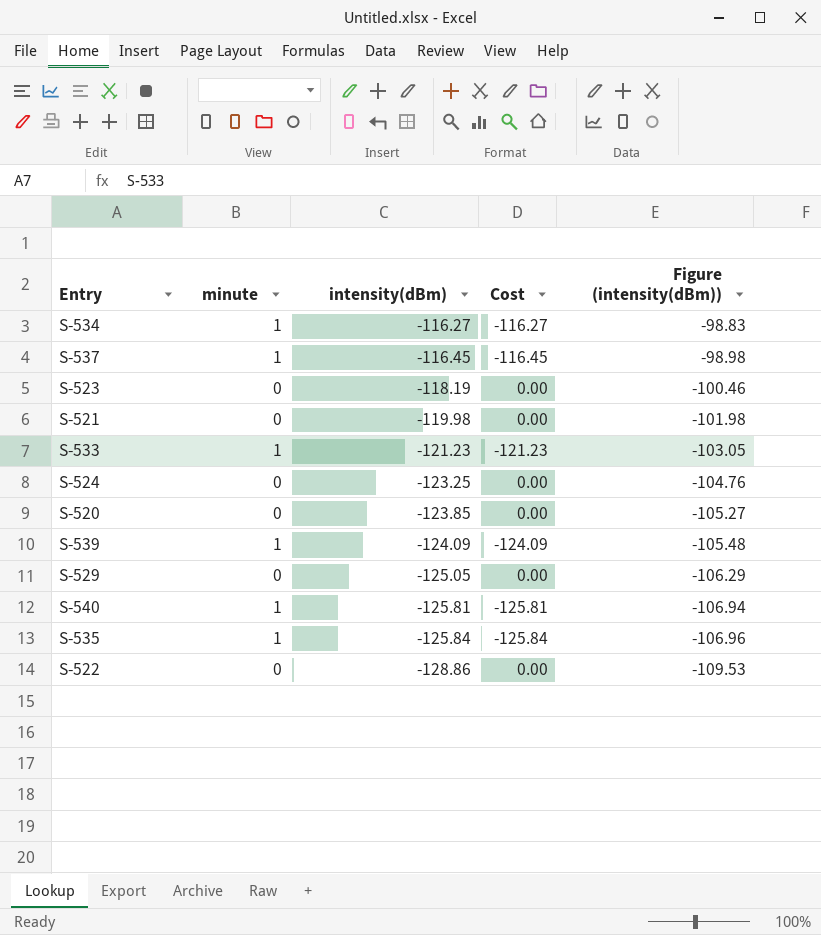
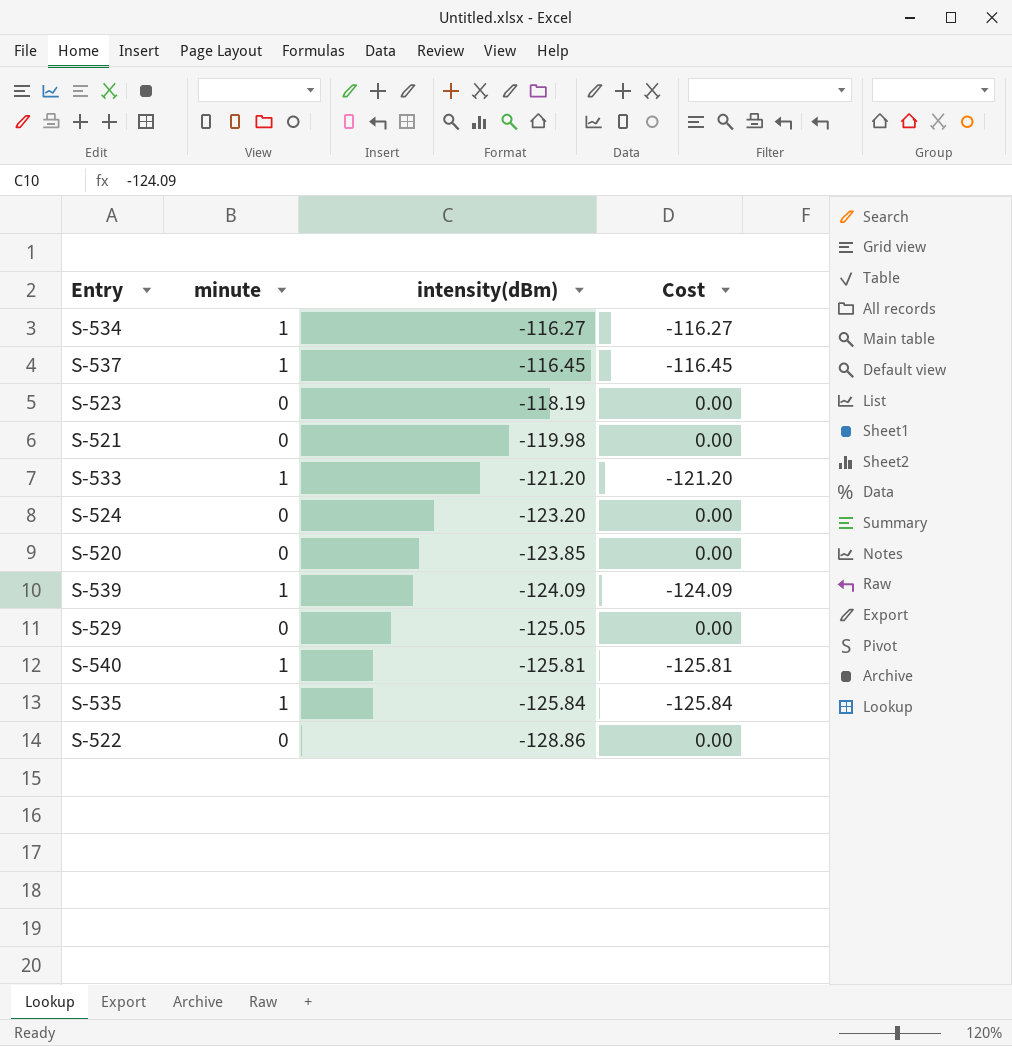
column Figure (intensity(dBm)) | formula: [intensity(dBm)] * 0.85 -> none
S-533 | intensity(dBm): -121.23 -> -121.20
S-533 | Cost: -121.23 -> -121.20
S-524 | intensity(dBm): -123.25 -> -123.20

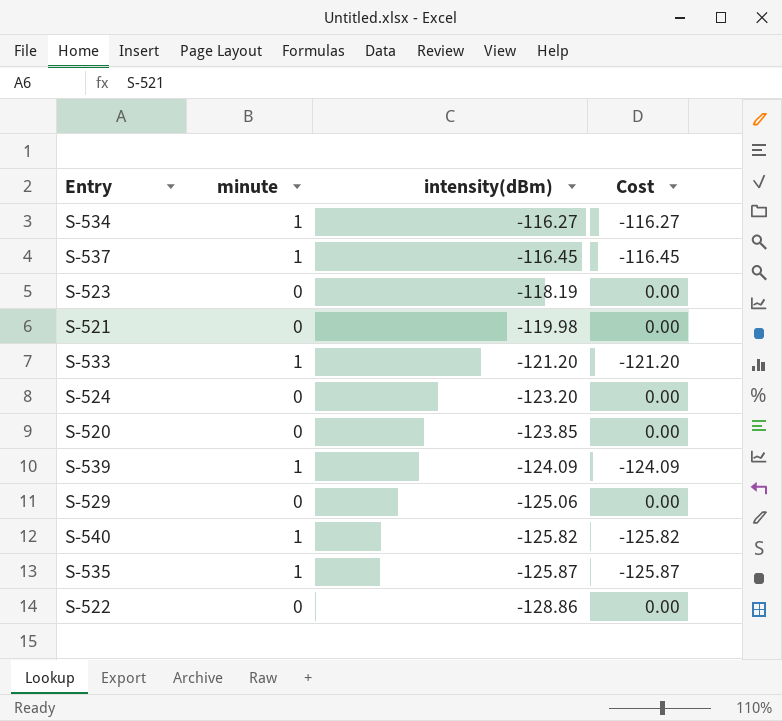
S-529 | intensity(dBm): -125.05 -> -125.06
S-540 | intensity(dBm): -125.81 -> -125.82
S-540 | Cost: -125.81 -> -125.82
S-535 | intensity(dBm): -125.84 -> -125.87
S-535 | Cost: -125.84 -> -125.87

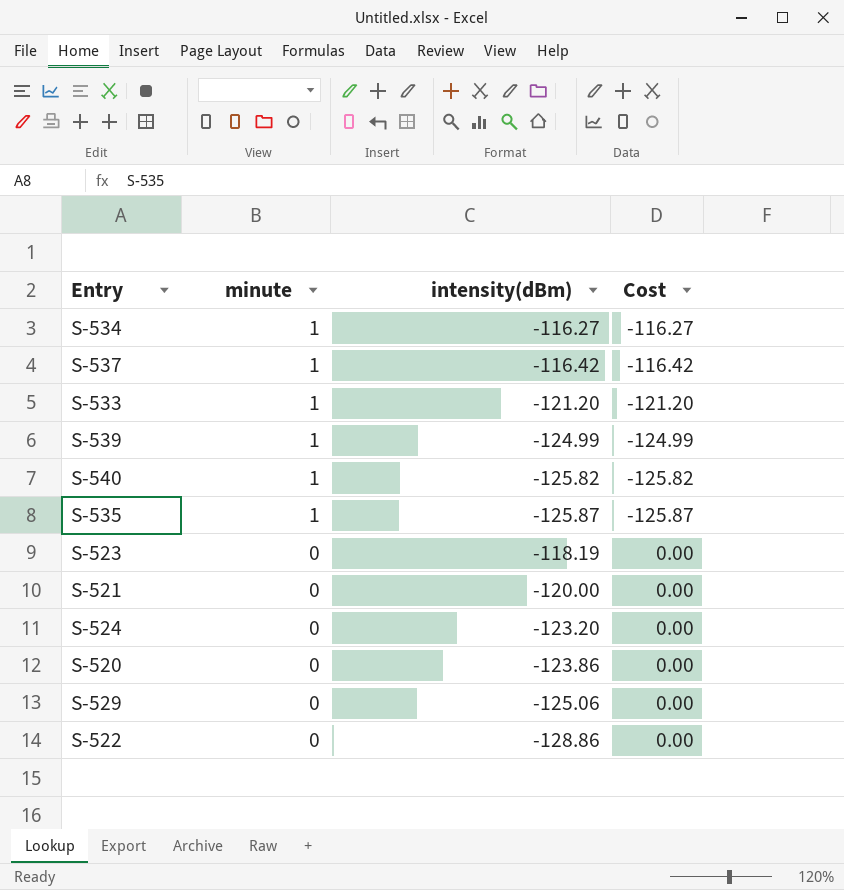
row order: intensity(dBm) descending -> minute descending
S-537 | intensity(dBm): -116.45 -> -116.42
S-537 | Cost: -116.45 -> -116.42
S-539 | intensity(dBm): -124.09 -> -124.99
S-539 | Cost: -124.09 -> -124.99
S-521 | intensity(dBm): -119.98 -> -120.00
S-520 | intensity(dBm): -123.85 -> -123.86

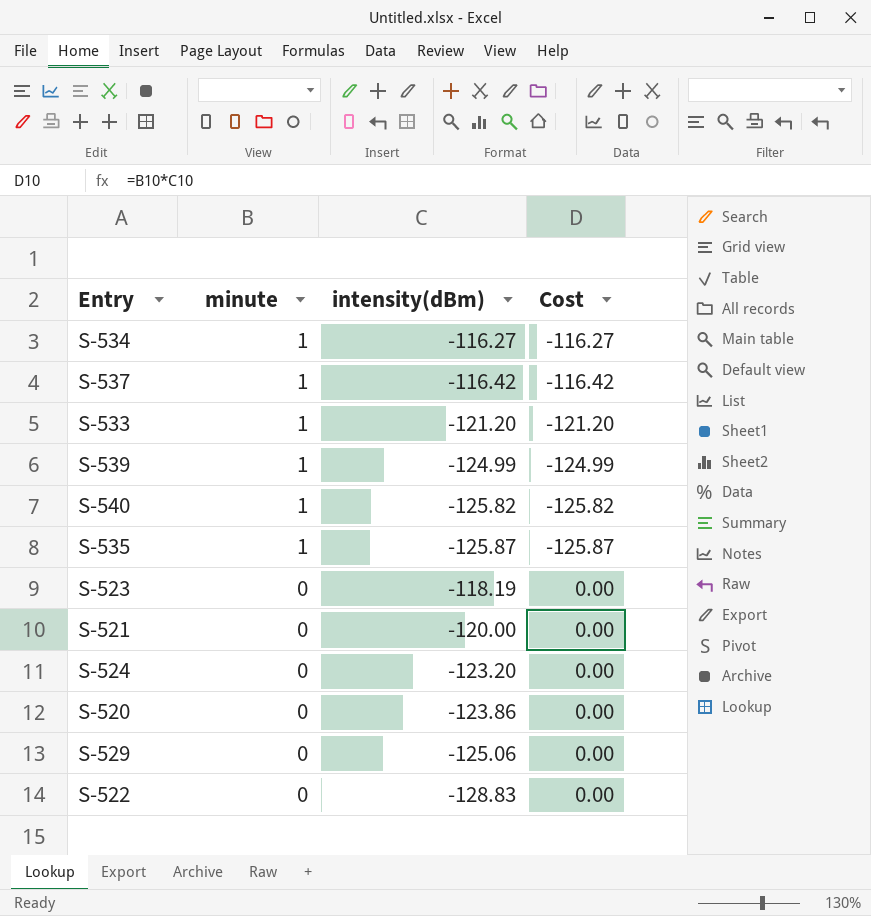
S-522 | intensity(dBm): -128.86 -> -128.83

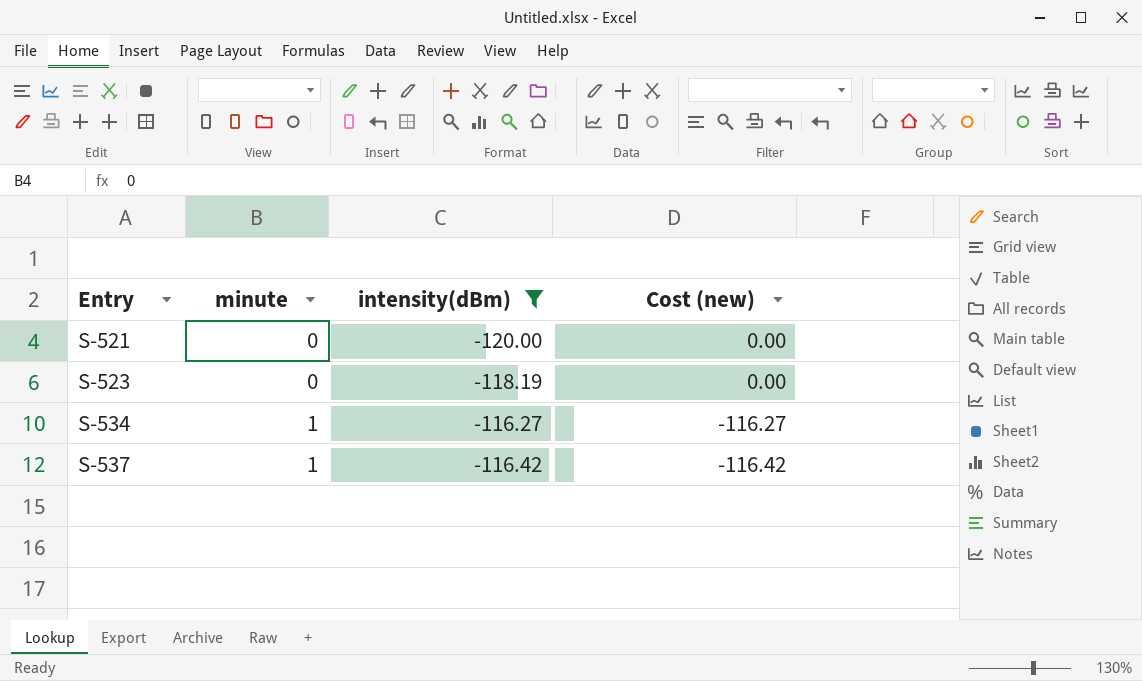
filter: none -> intensity(dBm) >= -120.00
row order: minute descending -> Entry ascending
column name: Cost -> Cost (new)

